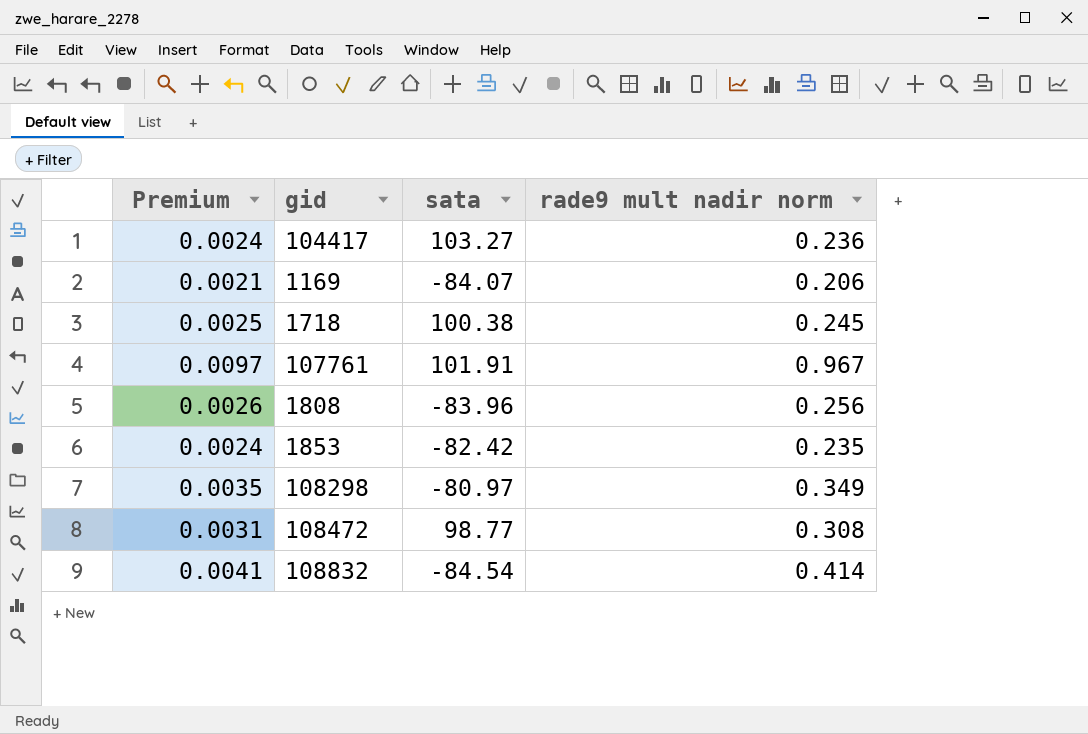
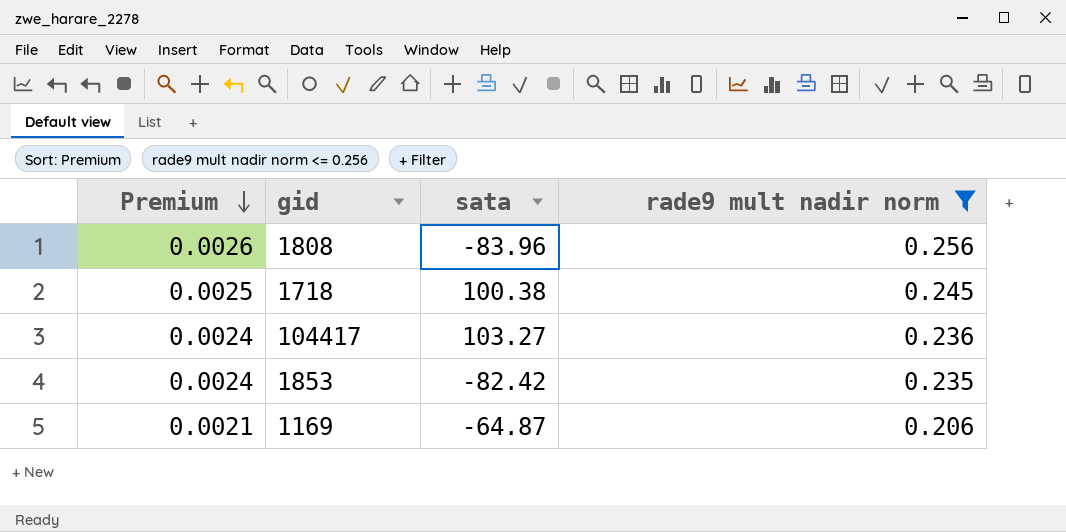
filter: none -> rade9 mult nadir norm <= 0.256
row order: none -> Premium descending
1169 | sata: -84.07 -> -64.87

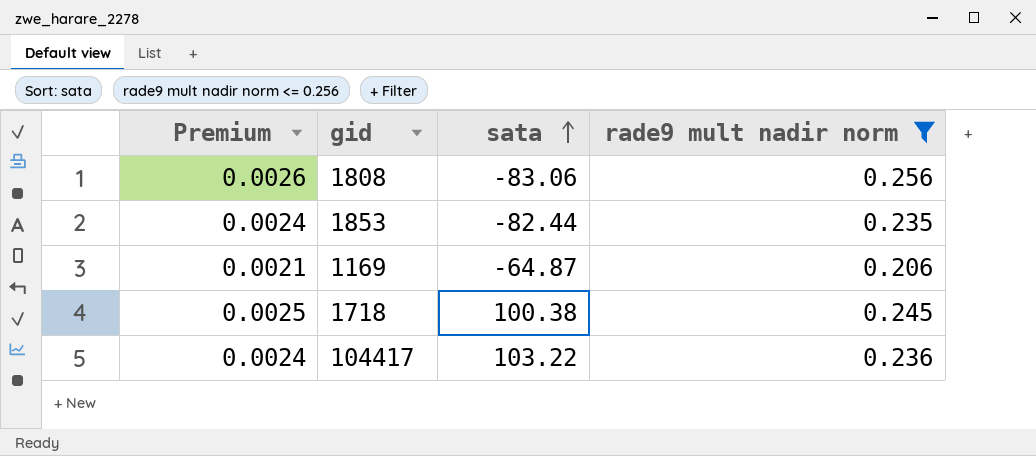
row order: Premium descending -> sata ascending
1808 | sata: -83.96 -> -83.06
1853 | sata: -82.42 -> -82.44
104417 | sata: 103.27 -> 103.22

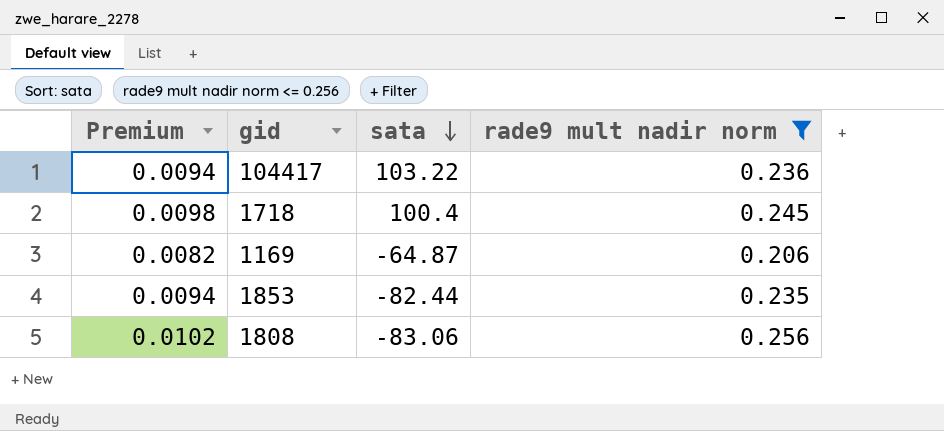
row order: sata ascending -> sata descending
column Premium | formula: [rade9 mult nadir norm] * 0.01 -> [rade9 mult nadir norm] * 0.04
1718 | sata: 100.38 -> 100.4

